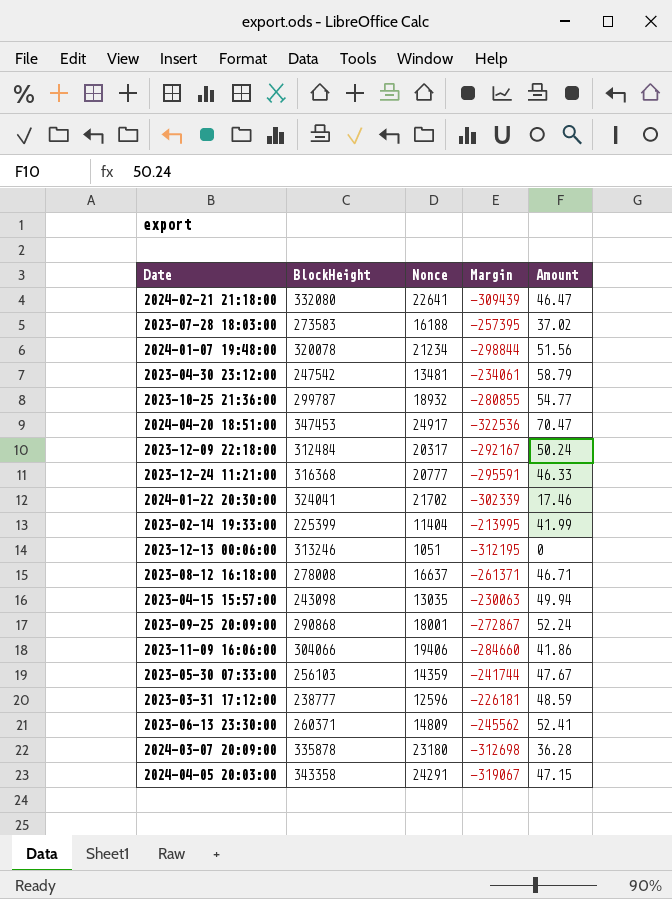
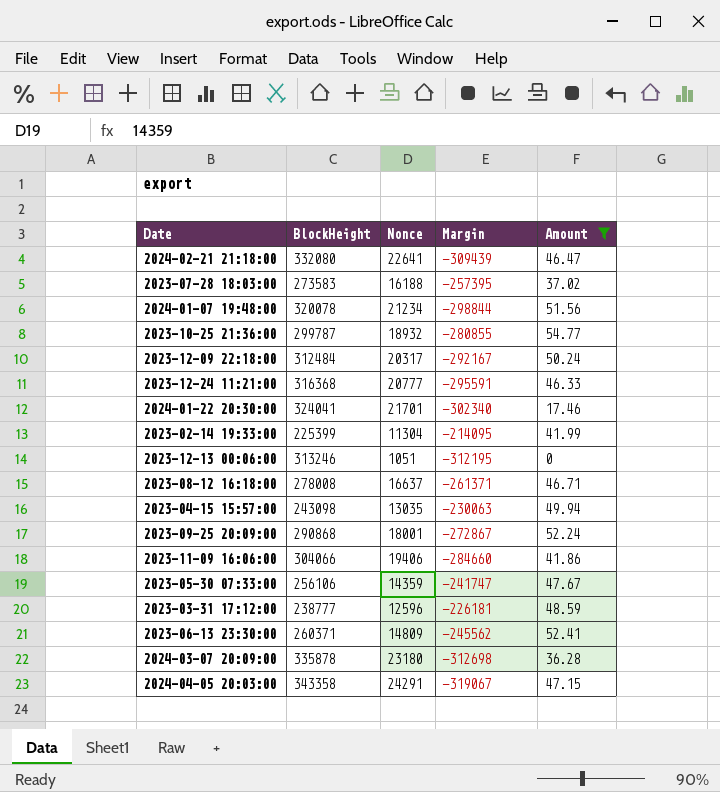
filter: none -> Amount <= 54.77
2024-01-22 20:30:00 | Nonce: 21702 -> 21701
2024-01-22 20:30:00 | Margin: -302339 -> -302340
2023-02-14 19:33:00 | Nonce: 11404 -> 11304
2023-02-14 19:33:00 | Margin: -213995 -> -214095
2023-05-30 07:33:00 | BlockHeight: 256103 -> 256106
2023-05-30 07:33:00 | Margin: -241744 -> -241747

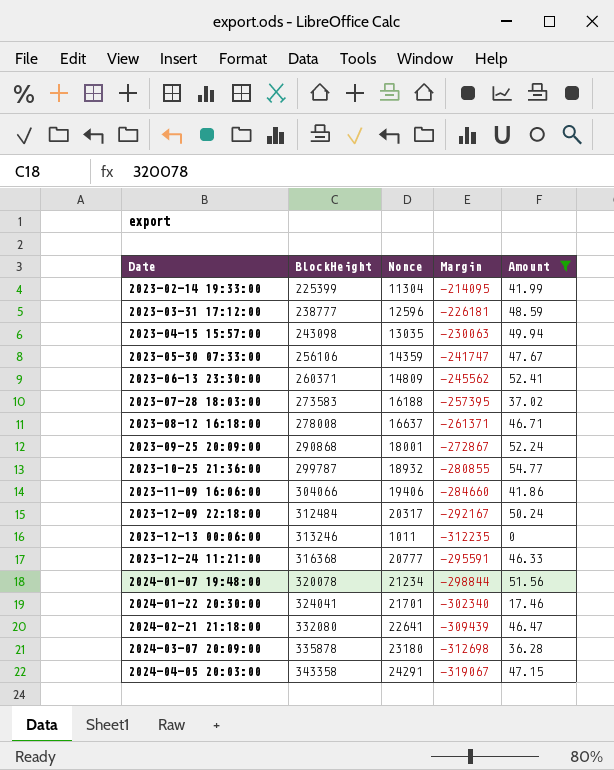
row order: none -> Date ascending
2023-12-13 00:06:00 | Nonce: 1051 -> 1011
2023-12-13 00:06:00 | Margin: -312195 -> -312235

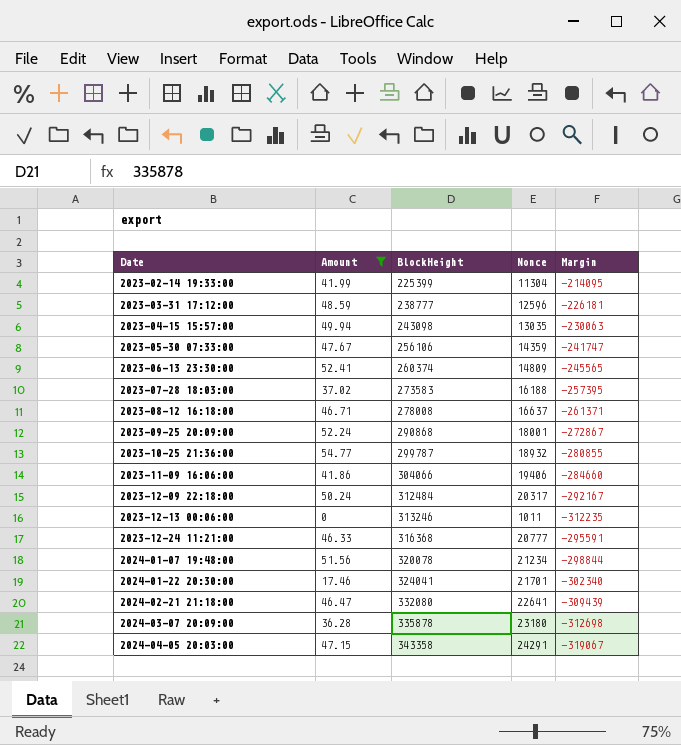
column Amount | position: 5 -> 2
2023-06-13 23:30:00 | BlockHeight: 260371 -> 260374
2023-06-13 23:30:00 | Margin: -245562 -> -245565

